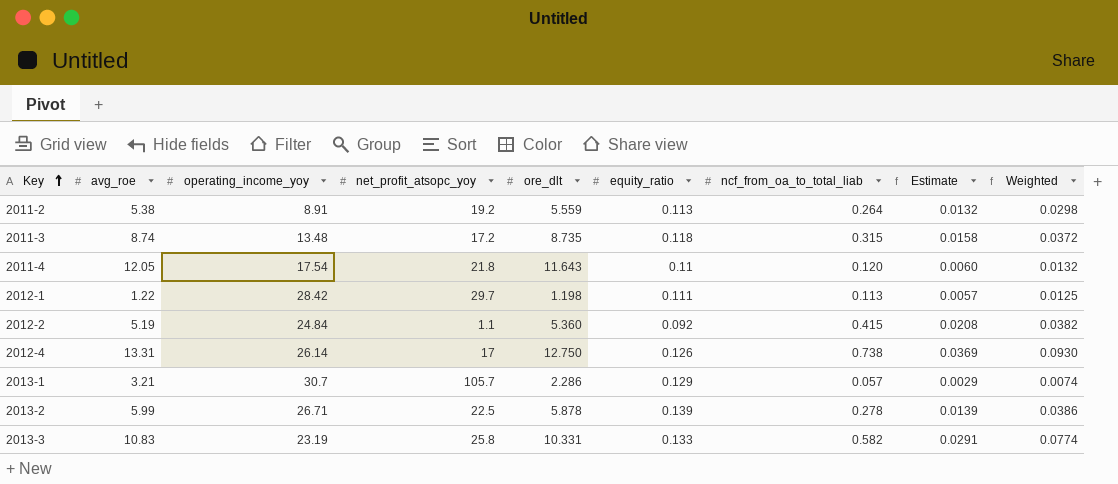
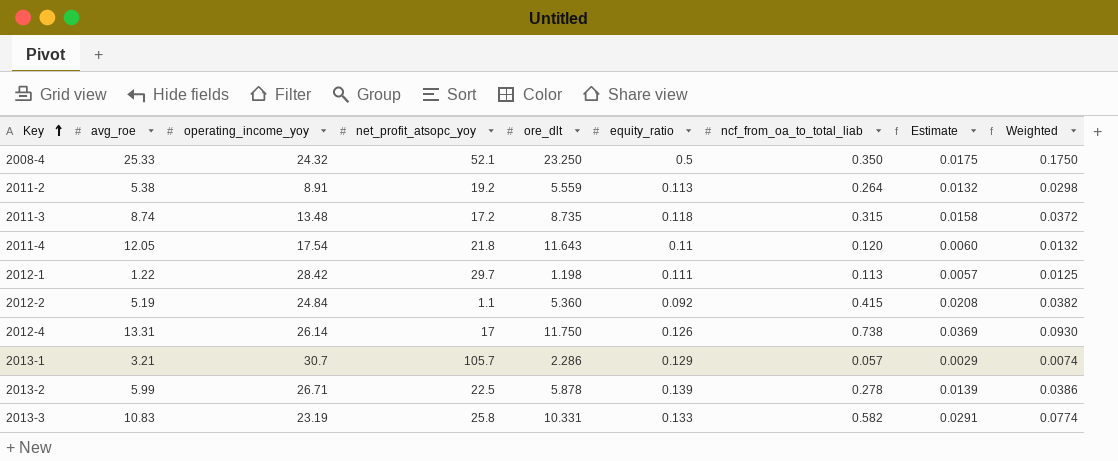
row 2008-4: none -> 25.33 | 24.32 | 52.1 | 23.250 | 0.5 | 0.350 | 0.0175 | 0.1750
2012-4 | ore_dlt: 12.750 -> 11.750

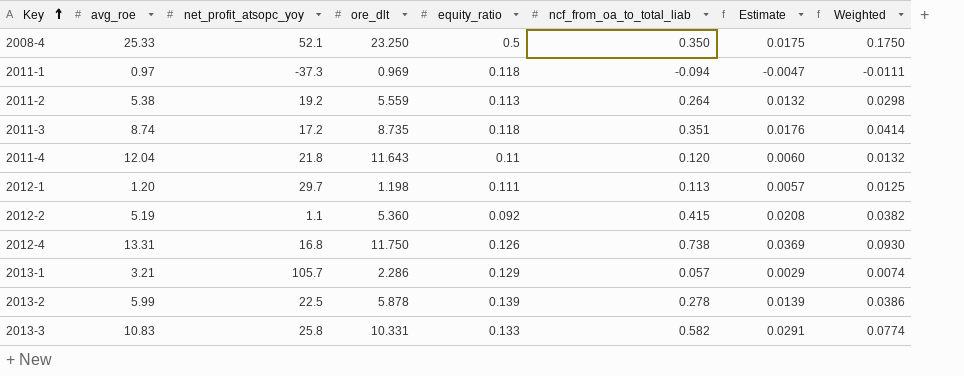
column operating_income_yoy | position: 3 -> none
row 2011-1: none -> 0.97 | -37.3 | 0.969 | 0.118 | -0.094 | -0.0047 | -0.0111
2011-3 | ncf_from_oa_to_total_liab: 0.315 -> 0.351
2011-3 | Estimate: 0.0158 -> 0.0176
2011-3 | Weighted: 0.0372 -> 0.0414
2011-4 | avg_roe: 12.05 -> 12.04
2012-1 | avg_roe: 1.22 -> 1.20
2012-4 | net_profit_atsopc_yoy: 17 -> 16.8

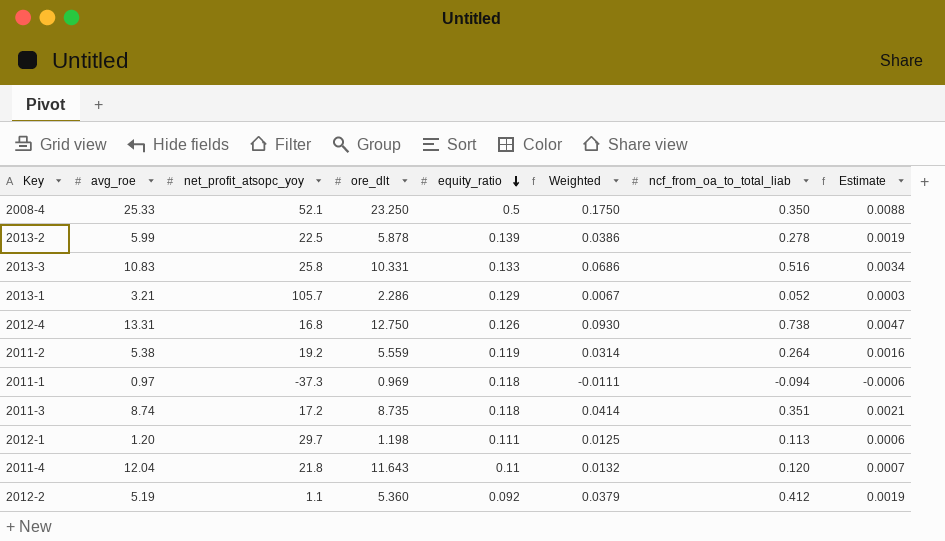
row order: Key ascending -> equity_ratio descending
column Weighted | position: 8 -> 6
column Estimate | formula: [ncf_from_oa_to_total_liab] * 0.05 -> [Weighted] * 0.05
2013-3 | Weighted: 0.0774 -> 0.0686
2013-3 | ncf_from_oa_to_total_liab: 0.582 -> 0.516
2013-1 | Weighted: 0.0074 -> 0.0067
2013-1 | ncf_from_oa_to_total_liab: 0.057 -> 0.052
2012-4 | ore_dlt: 11.750 -> 12.750
2011-2 | equity_ratio: 0.113 -> 0.119
2011-2 | Weighted: 0.0298 -> 0.0314
2012-2 | Weighted: 0.0382 -> 0.0379
2012-2 | ncf_from_oa_to_total_liab: 0.415 -> 0.412

